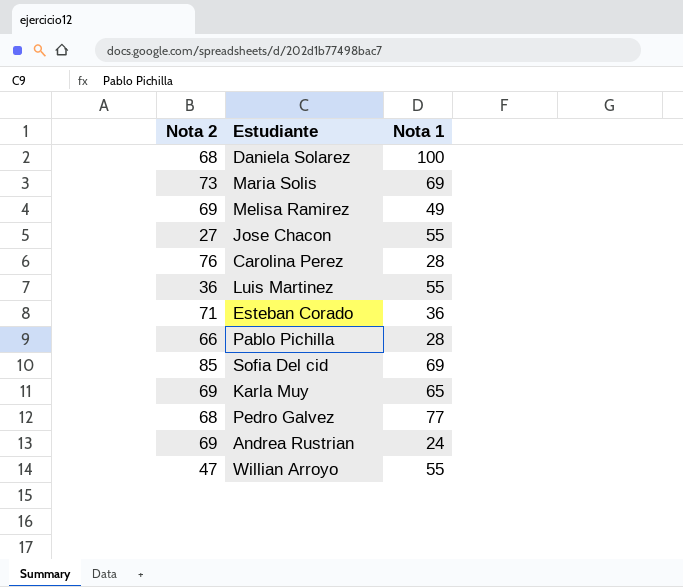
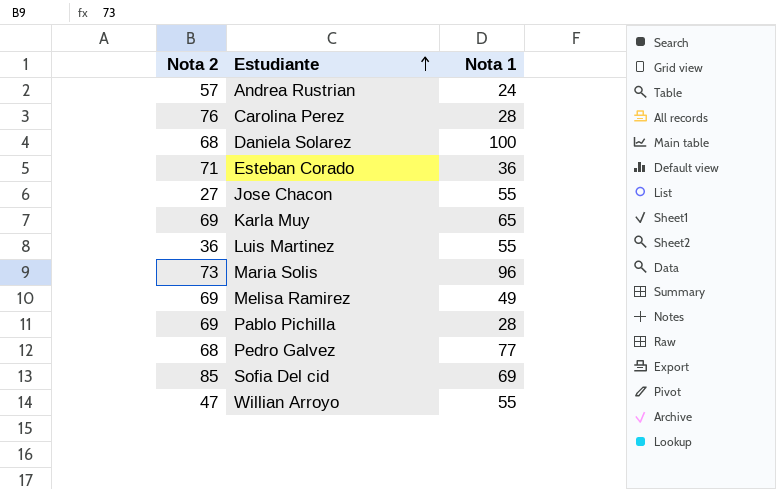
row order: none -> Estudiante ascending
Andrea Rustrian | Nota 2: 69 -> 57
Maria Solis | Nota 1: 69 -> 96
Pablo Pichilla | Nota 2: 66 -> 69

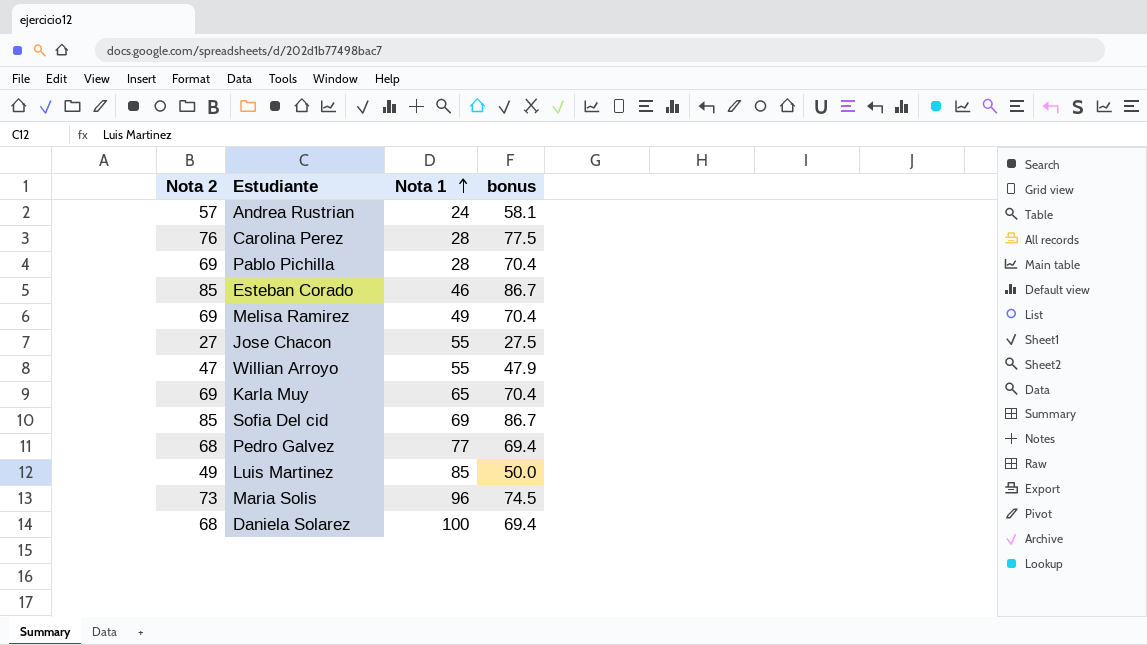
row order: Estudiante ascending -> Nota 1 ascending
column bonus | formula: none -> [Nota 2] * 1.02
Esteban Corado | Nota 2: 71 -> 85
Esteban Corado | Nota 1: 36 -> 46
Luis Martinez | Nota 2: 36 -> 49
Luis Martinez | Nota 1: 55 -> 85

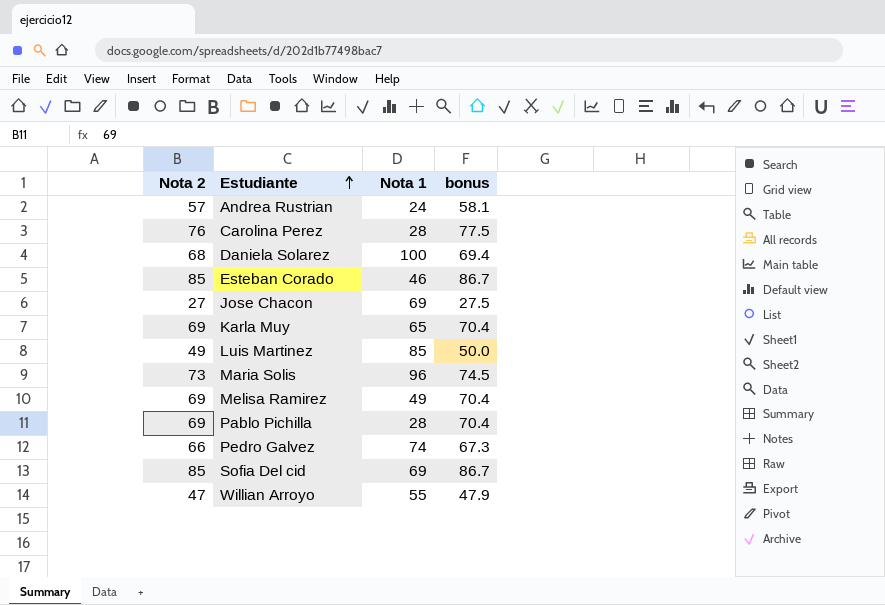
row order: Nota 1 ascending -> Estudiante ascending
Jose Chacon | Nota 1: 55 -> 69
Pedro Galvez | Nota 2: 68 -> 66
Pedro Galvez | Nota 1: 77 -> 74
Pedro Galvez | bonus: 69.4 -> 67.3

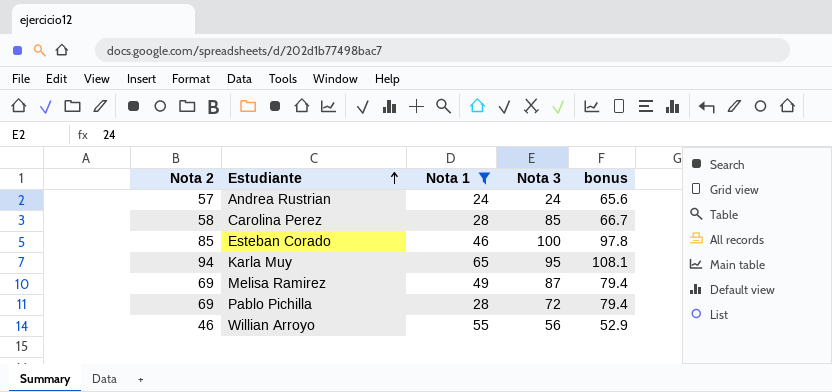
filter: none -> Nota 1 <= 65
column Nota 3 | position: none -> 4
column bonus | formula: [Nota 2] * 1.02 -> [Nota 2] * 1.15
Carolina Perez | Nota 2: 76 -> 58
Karla Muy | Nota 2: 69 -> 94
Willian Arroyo | Nota 2: 47 -> 46

